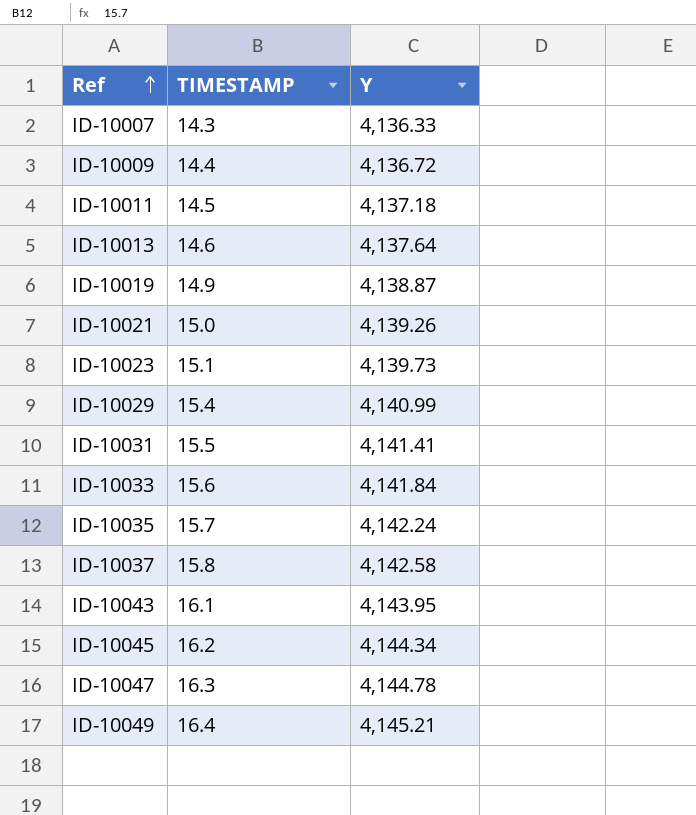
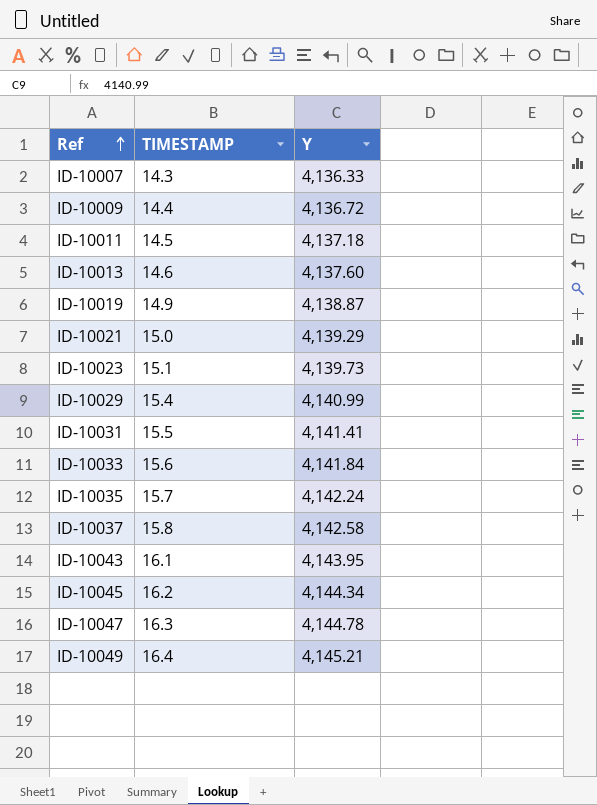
ID-10013 | Y: 4,137.64 -> 4,137.60
ID-10021 | Y: 4,139.26 -> 4,139.29

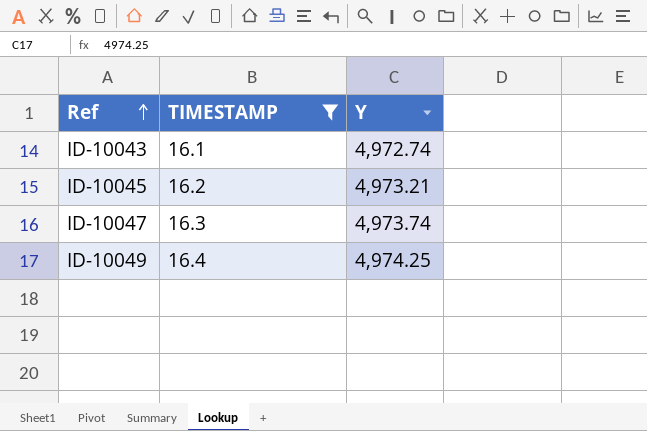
filter: none -> TIMESTAMP >= 16.1
ID-10043 | Y: 4,143.95 -> 4,972.74
ID-10045 | Y: 4,144.34 -> 4,973.21
ID-10047 | Y: 4,144.78 -> 4,973.74
ID-10049 | Y: 4,145.21 -> 4,974.25

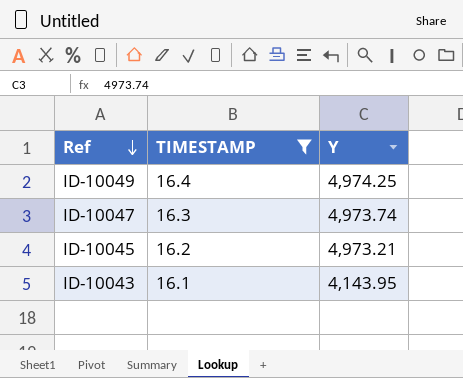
row order: Ref ascending -> Ref descending
ID-10043 | Y: 4,972.74 -> 4,143.95

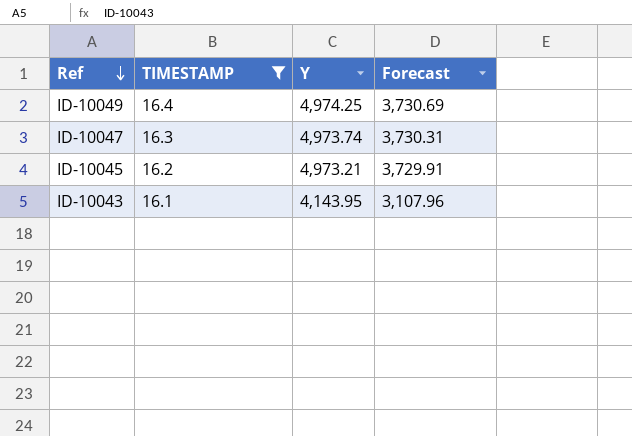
column Forecast | formula: none -> [Y] * 0.75

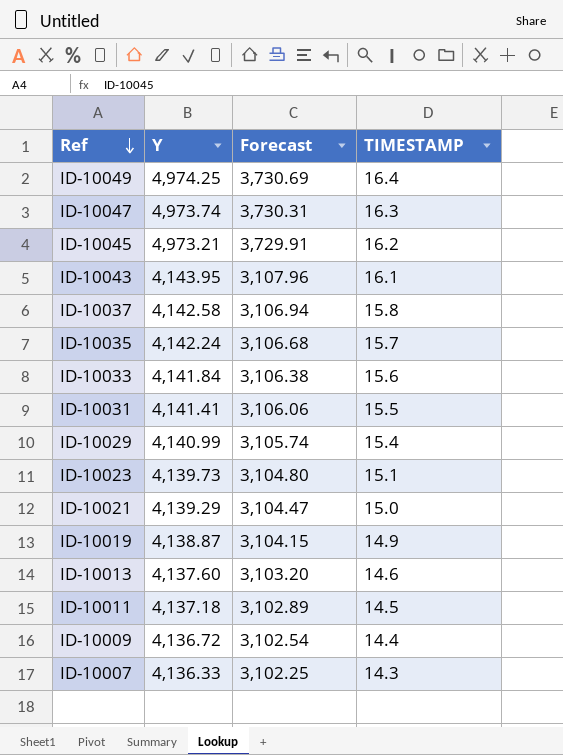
filter: TIMESTAMP >= 16.1 -> none
column TIMESTAMP | position: 2 -> 4

